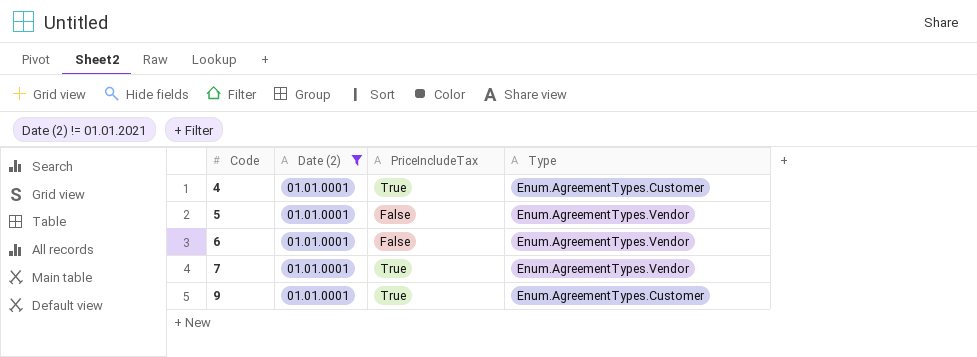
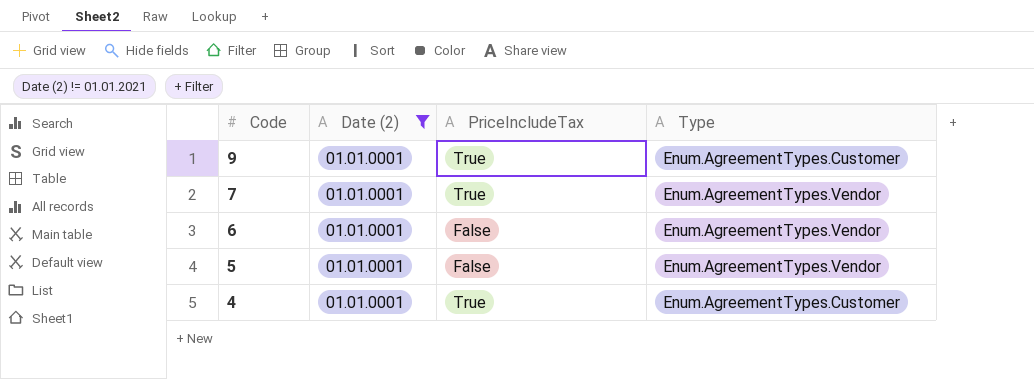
row order: Code ascending -> Code descending

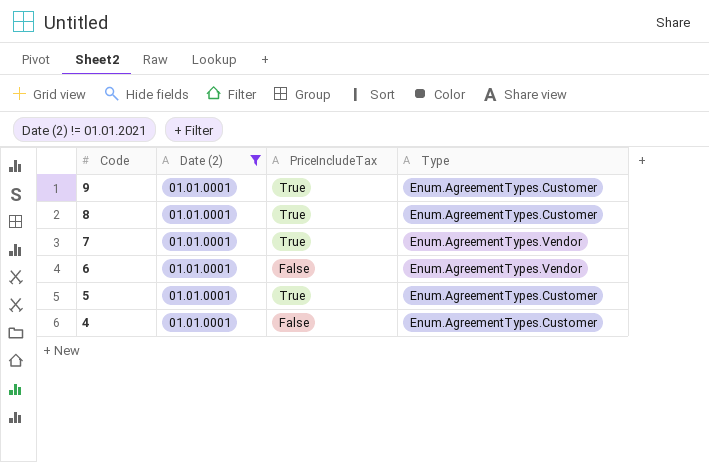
row 8: none -> 01.01.0001 | True | Enum.AgreementTypes.Customer
5 | PriceIncludeTax: False -> True
5 | Type: Enum.AgreementTypes.Vendor -> Enum.AgreementTypes.Customer
4 | PriceIncludeTax: True -> False

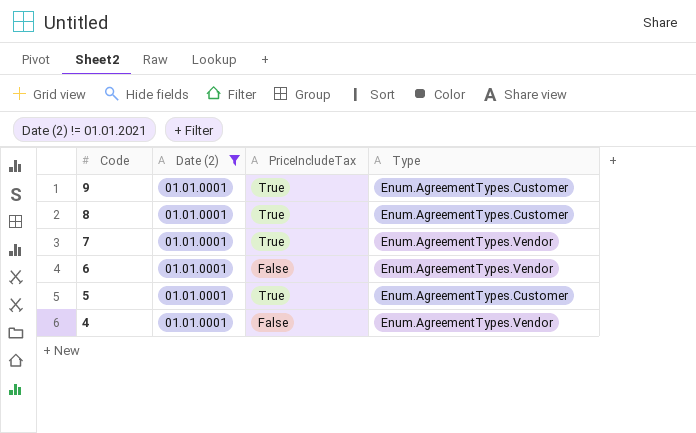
4 | Type: Enum.AgreementTypes.Customer -> Enum.AgreementTypes.Vendor

